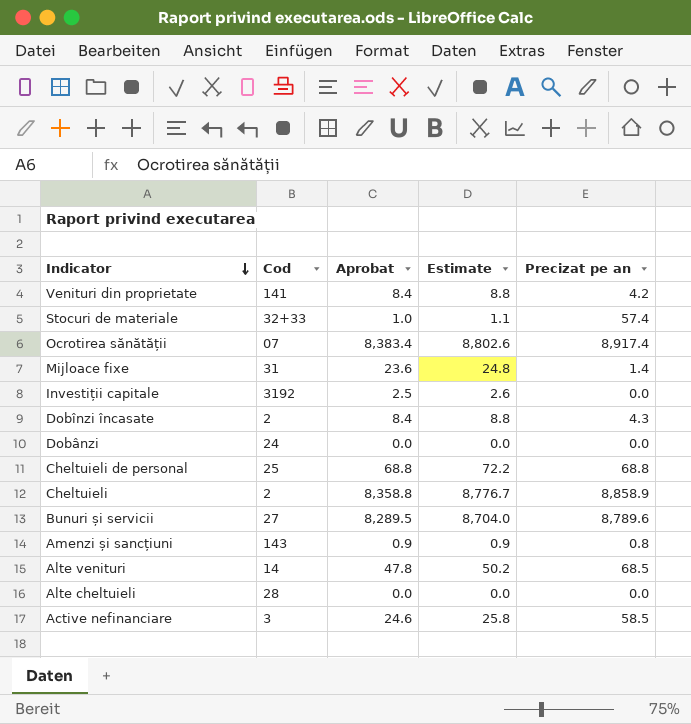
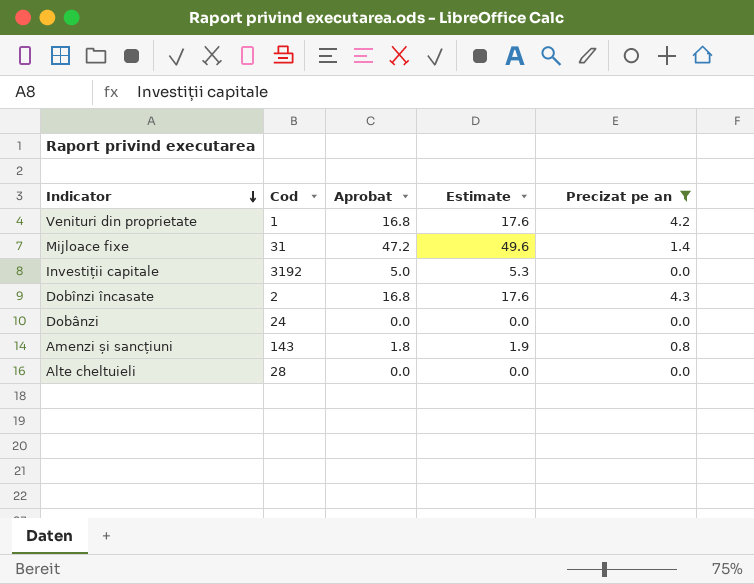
filter: none -> Precizat pe an <= 4.3
Venituri din proprietate | Cod: 141 -> 1
Venituri din proprietate | Aprobat: 8.4 -> 16.8
Venituri din proprietate | Estimate: 8.8 -> 17.6
Mijloace fixe | Aprobat: 23.6 -> 47.2
Mijloace fixe | Estimate: 24.8 -> 49.6
Investiții capitale | Aprobat: 2.5 -> 5.0
Investiții capitale | Estimate: 2.6 -> 5.3
Dobînzi încasate | Aprobat: 8.4 -> 16.8
Dobînzi încasate | Estimate: 8.8 -> 17.6
Amenzi și sancțiuni | Aprobat: 0.9 -> 1.8
Amenzi și sancțiuni | Estimate: 0.9 -> 1.9

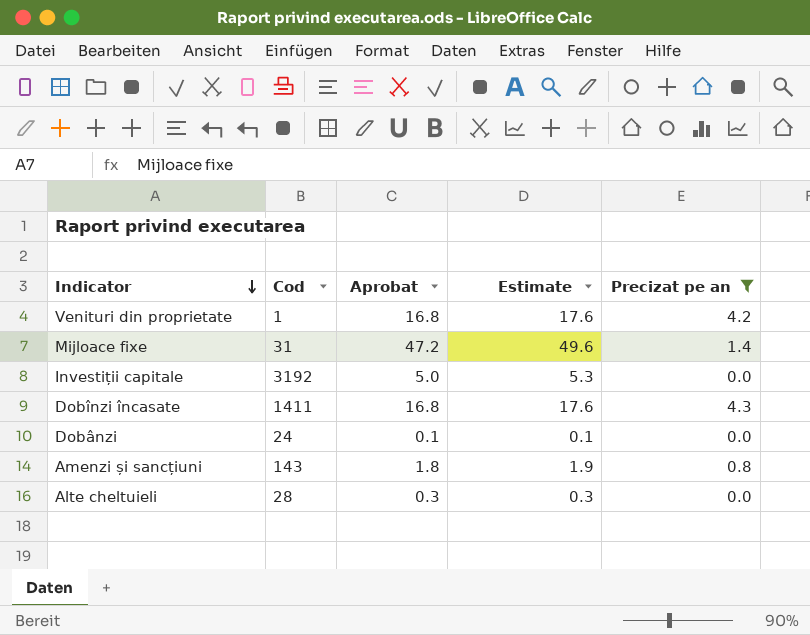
Dobînzi încasate | Cod: 2 -> 1411
Dobânzi | Aprobat: 0.0 -> 0.1
Dobânzi | Estimate: 0.0 -> 0.1
Alte cheltuieli | Aprobat: 0.0 -> 0.3
Alte cheltuieli | Estimate: 0.0 -> 0.3

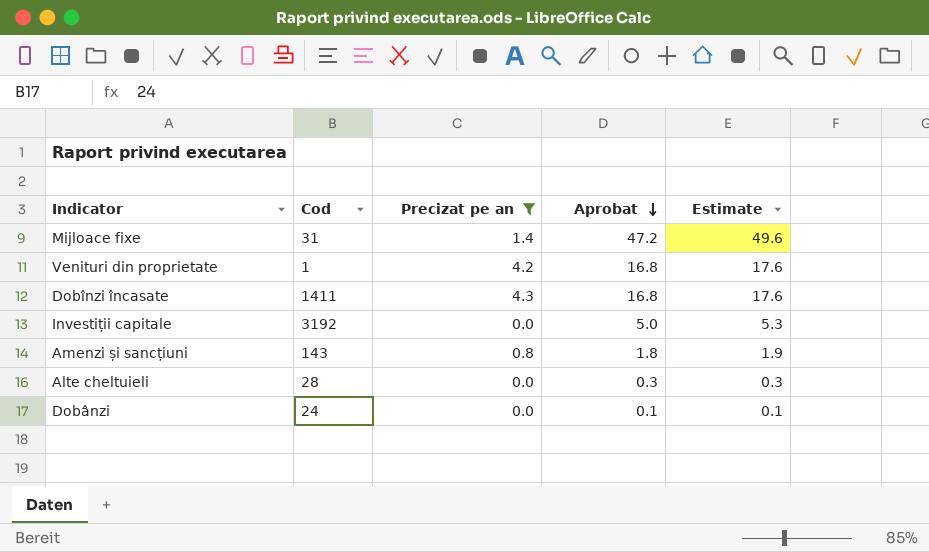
row order: Indicator descending -> Aprobat descending
column Precizat pe an | position: 5 -> 3

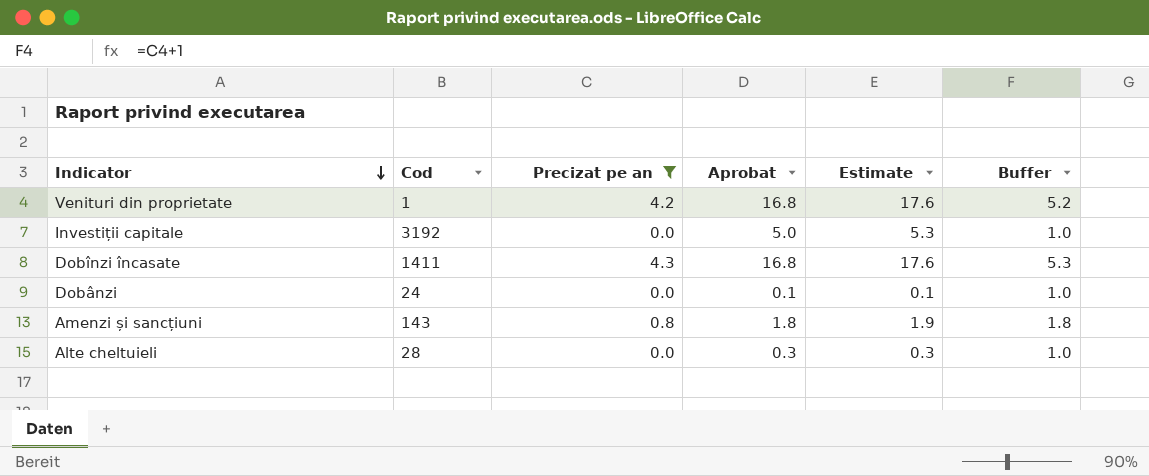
row order: Aprobat descending -> Indicator descending
column Buffer | formula: none -> [Precizat pe an] + 1
row Mijloace fixe: 31 | 1.4 | 47.2 | 49.6 -> none

